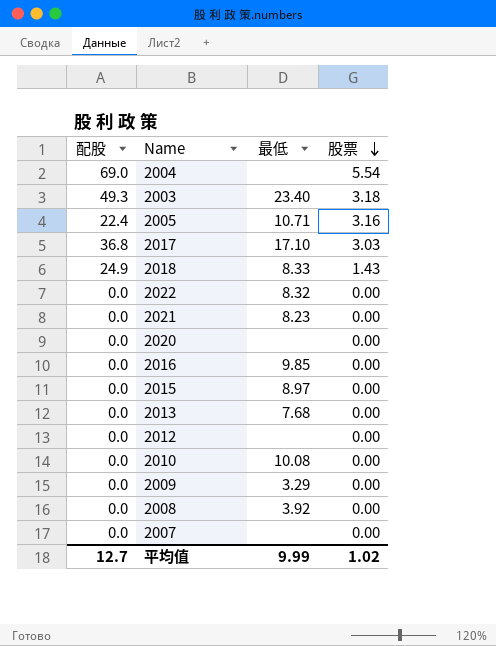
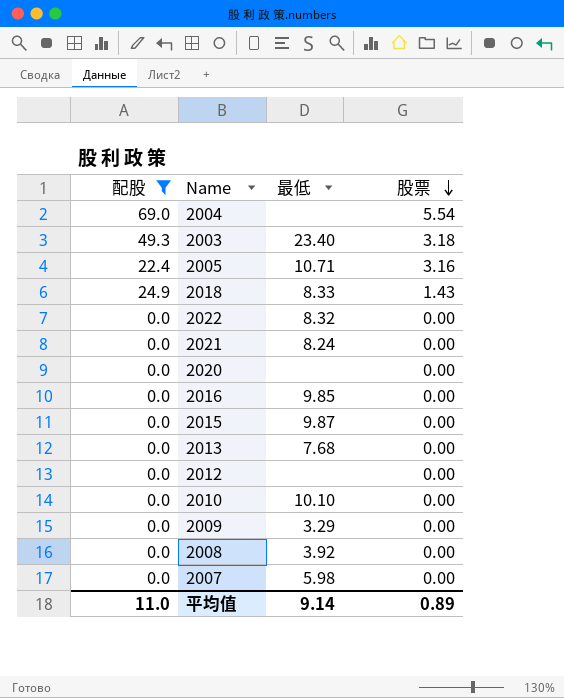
filter: none -> 配股 != 36.8
2021 | 最低: 8.23 -> 8.24
2015 | 最低: 8.97 -> 9.87
2010 | 最低: 10.08 -> 10.10
2007 | 最低: none -> 5.98
平均值 | 配股: 12.7 -> 11.0
平均值 | 最低: 9.99 -> 9.14
平均值 | 股票: 1.02 -> 0.89

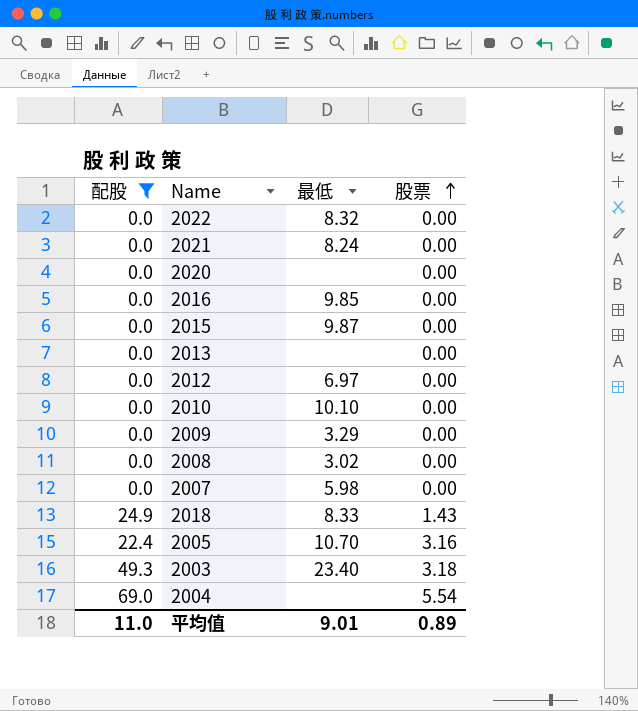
row order: 股票 descending -> 股票 ascending
2013 | 最低: 7.68 -> none
2012 | 最低: none -> 6.97
2008 | 最低: 3.92 -> 3.02
2005 | 最低: 10.71 -> 10.70
平均值 | 最低: 9.14 -> 9.01

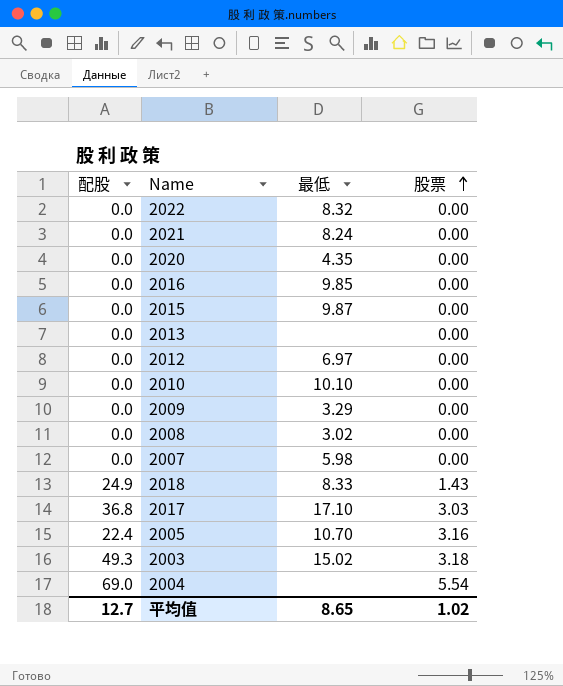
filter: 配股 != 36.8 -> none
2020 | 最低: none -> 4.35
2003 | 最低: 23.40 -> 15.02
平均值 | 配股: 11.0 -> 12.7
平均值 | 最低: 9.01 -> 8.65
平均值 | 股票: 0.89 -> 1.02

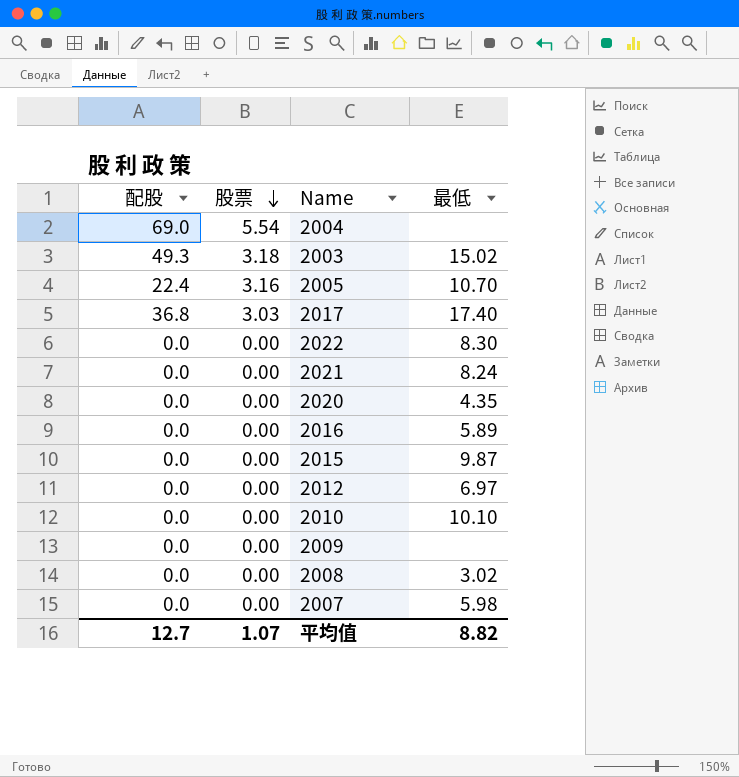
row order: 股票 ascending -> 股票 descending
column 股票 | position: 4 -> 2
row 2013: 0.0 | none | 0.00 -> none
row 2018: 24.9 | 8.33 | 1.43 -> none
2017 | 最低: 17.10 -> 17.40
2022 | 最低: 8.32 -> 8.30
2016 | 最低: 9.85 -> 5.89
2009 | 最低: 3.29 -> none
平均值 | 股票: 1.02 -> 1.07
平均值 | 最低: 8.65 -> 8.82

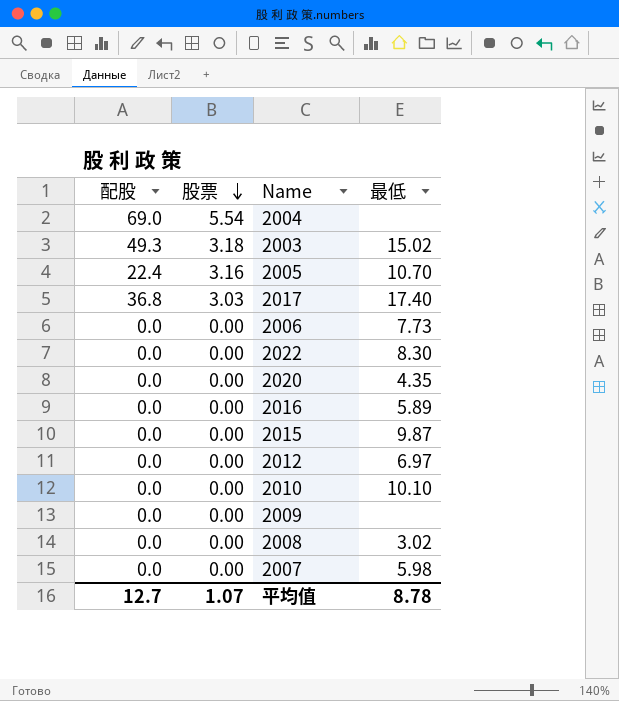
row 2021: 0.0 | 0.00 | 8.24 -> none
row 2006: none -> 0.0 | 0.00 | 7.73
平均值 | 最低: 8.82 -> 8.78

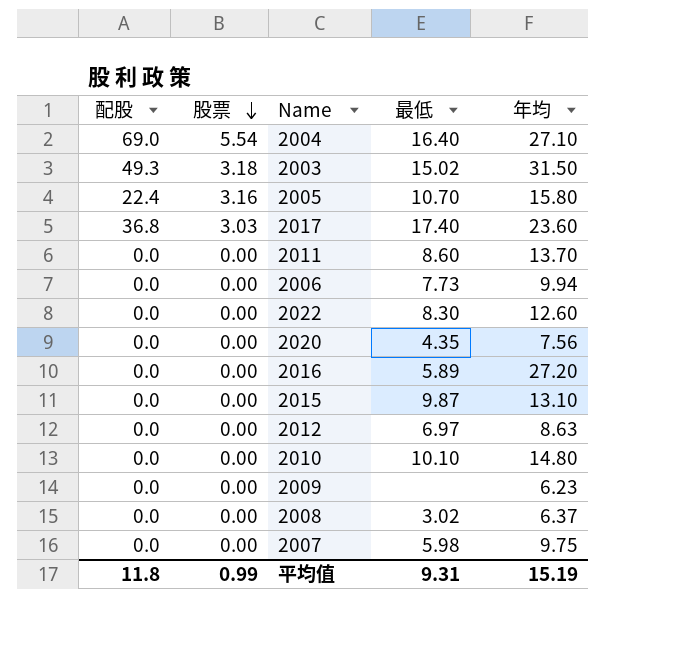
column 年均 | position: none -> 5
2004 | 最低: none -> 16.40
row 2011: none -> 0.0 | 0.00 | 8.60 | 13.70
平均值 | 配股: 12.7 -> 11.8
平均值 | 股票: 1.07 -> 0.99
平均值 | 最低: 8.78 -> 9.31

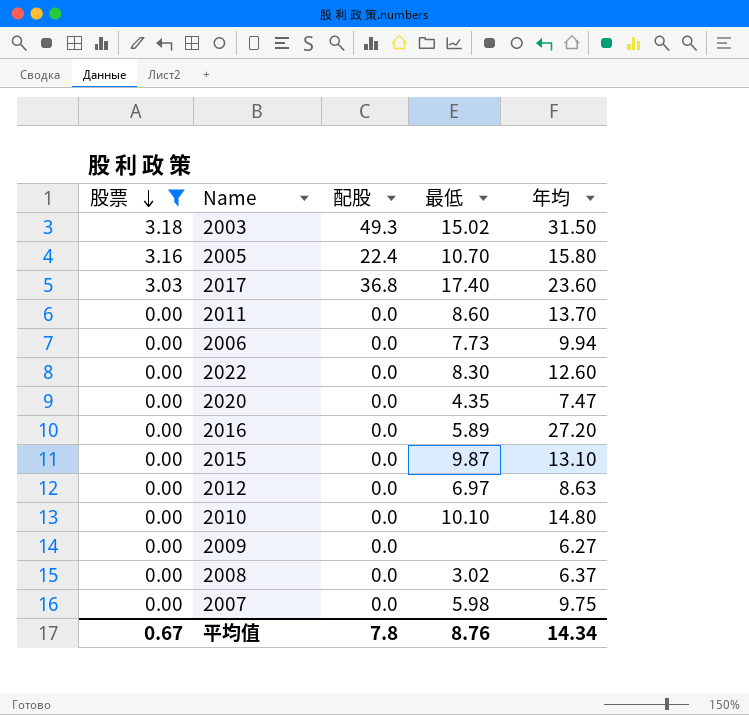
filter: none -> 股票 != 5.54
column 配股 | position: 1 -> 3
2020 | 年均: 7.56 -> 7.47
2009 | 年均: 6.23 -> 6.27
平均值 | 股票: 0.99 -> 0.67
平均值 | 配股: 11.8 -> 7.8
平均值 | 最低: 9.31 -> 8.76
平均值 | 年均: 15.19 -> 14.34

